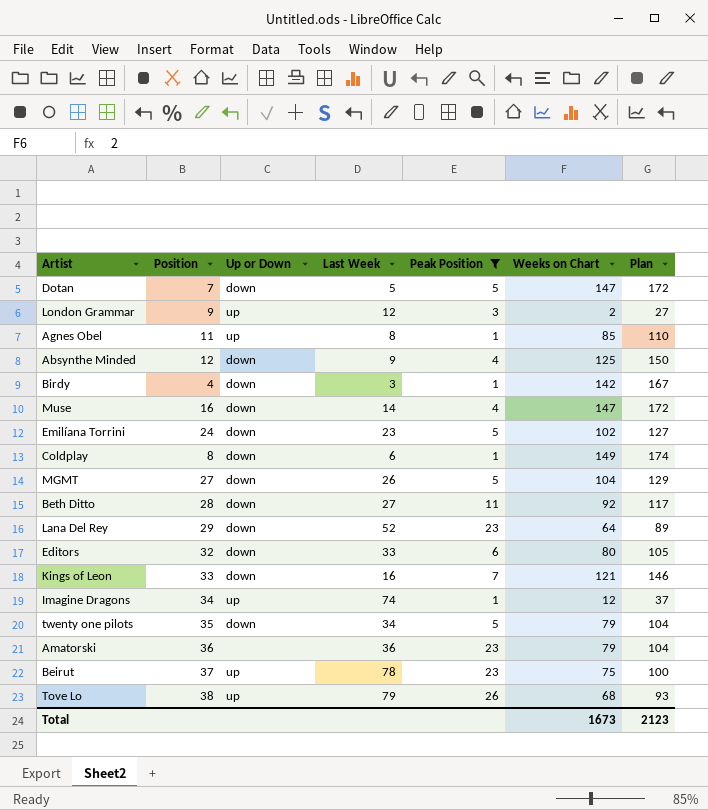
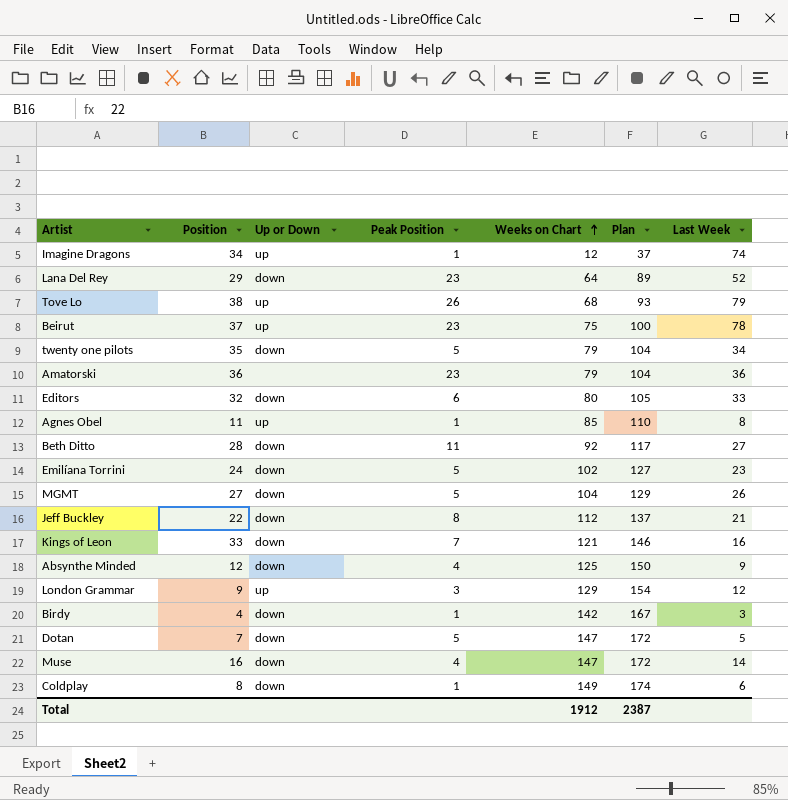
filter: Peak Position != 8 -> none
row order: none -> Weeks on Chart ascending
column Last Week | position: 4 -> 7
London Grammar | Weeks on Chart: 2 -> 129
London Grammar | Plan: 27 -> 154
Total | Weeks on Chart: 1673 -> 1912
Total | Plan: 2123 -> 2387

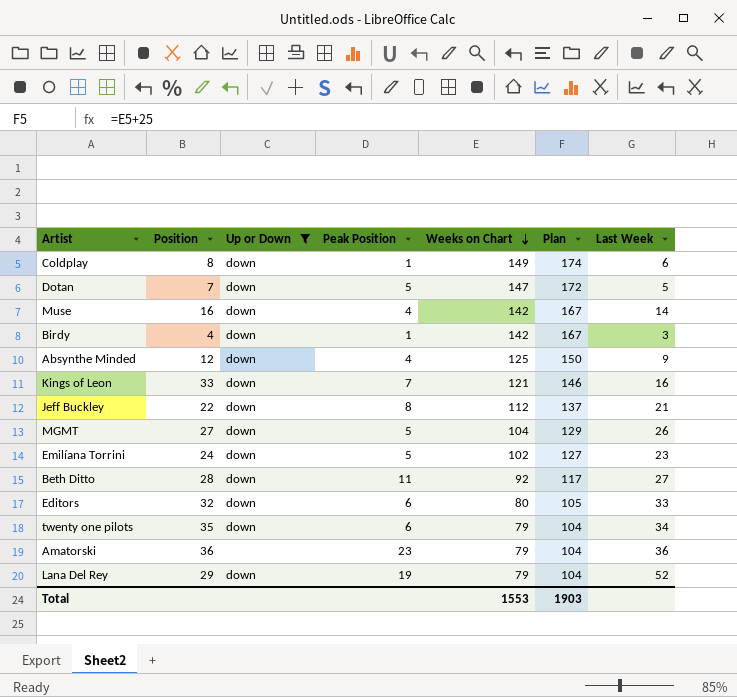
filter: none -> Up or Down != up
row order: Weeks on Chart ascending -> Weeks on Chart descending
Muse | Weeks on Chart: 147 -> 142
Muse | Plan: 172 -> 167
twenty one pilots | Peak Position: 5 -> 6
Lana Del Rey | Peak Position: 23 -> 19
Lana Del Rey | Weeks on Chart: 64 -> 79
Lana Del Rey | Plan: 89 -> 104
Total | Weeks on Chart: 1912 -> 1553
Total | Plan: 2387 -> 1903

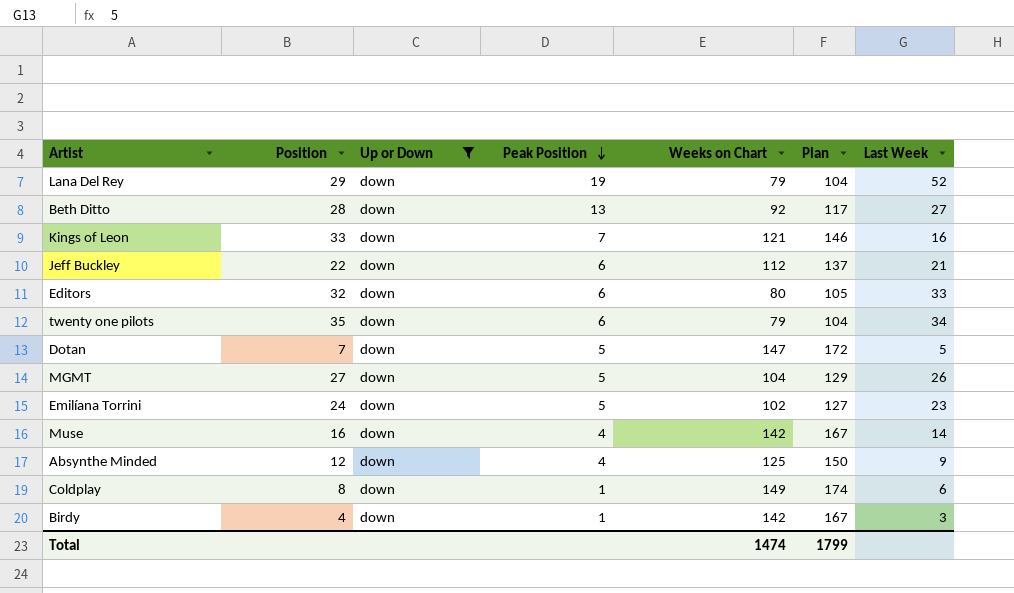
row order: Weeks on Chart descending -> Peak Position descending
row Amatorski: 36 | none | 23 | 79 | 104 | 36 -> none
Beth Ditto | Peak Position: 11 -> 13
Jeff Buckley | Peak Position: 8 -> 6
Total | Weeks on Chart: 1553 -> 1474
Total | Plan: 1903 -> 1799

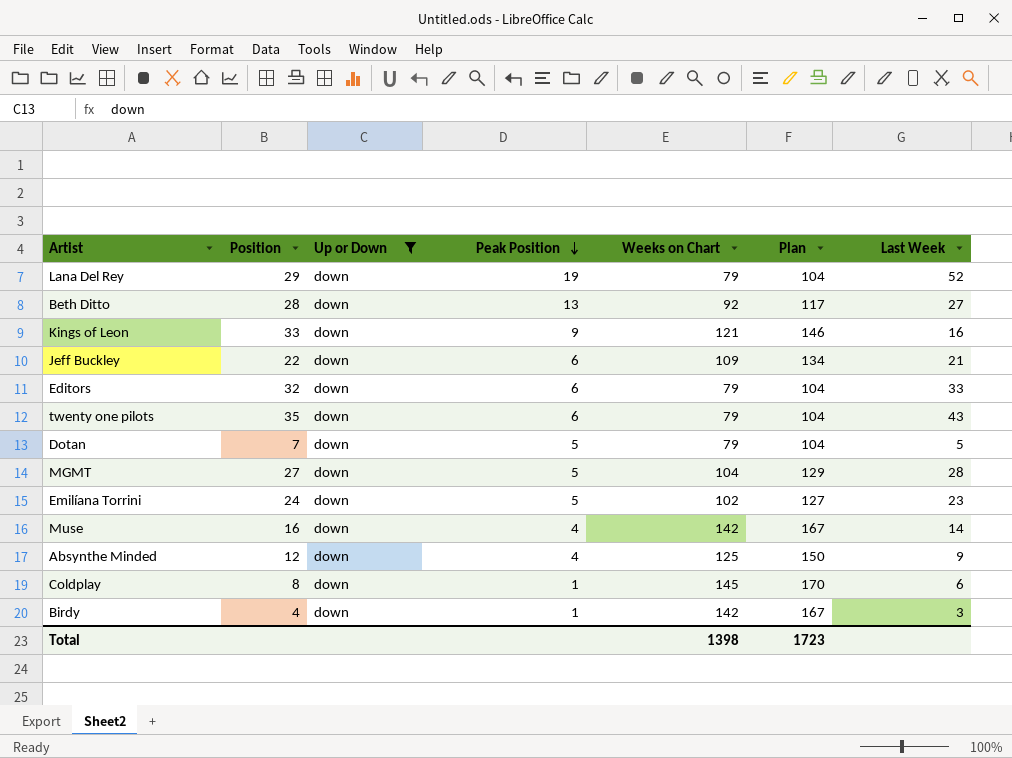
Kings of Leon | Peak Position: 7 -> 9
Jeff Buckley | Weeks on Chart: 112 -> 109
Jeff Buckley | Plan: 137 -> 134
Editors | Weeks on Chart: 80 -> 79
Editors | Plan: 105 -> 104
twenty one pilots | Last Week: 34 -> 43
Dotan | Weeks on Chart: 147 -> 79
Dotan | Plan: 172 -> 104
MGMT | Last Week: 26 -> 28
Coldplay | Weeks on Chart: 149 -> 145
Coldplay | Plan: 174 -> 170
Total | Weeks on Chart: 1474 -> 1398
Total | Plan: 1799 -> 1723

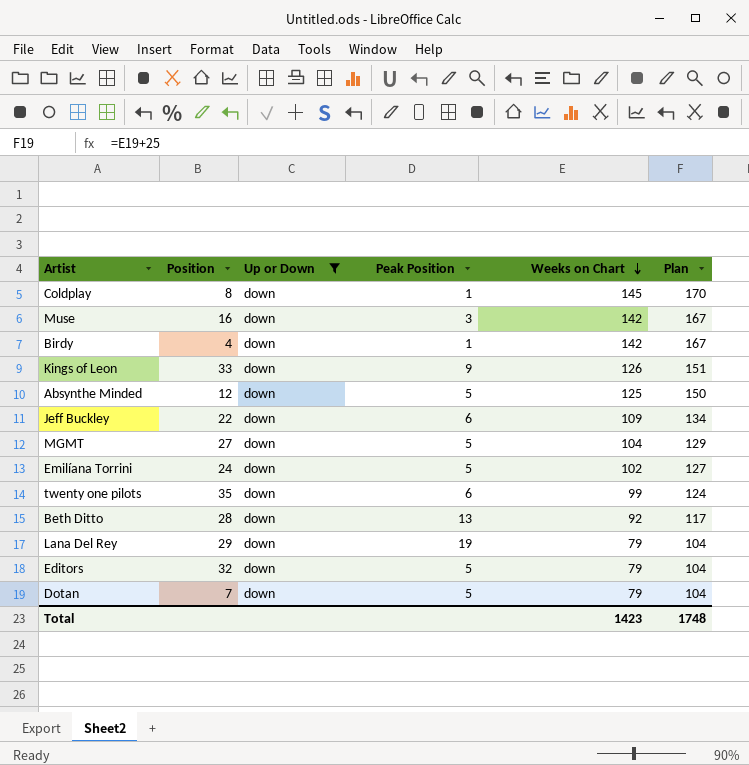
row order: Peak Position descending -> Weeks on Chart descending
column Last Week | position: 7 -> none
Muse | Peak Position: 4 -> 3
Kings of Leon | Weeks on Chart: 121 -> 126
Kings of Leon | Plan: 146 -> 151
Absynthe Minded | Peak Position: 4 -> 5
twenty one pilots | Weeks on Chart: 79 -> 99
twenty one pilots | Plan: 104 -> 124
Editors | Peak Position: 6 -> 5
Total | Weeks on Chart: 1398 -> 1423
Total | Plan: 1723 -> 1748

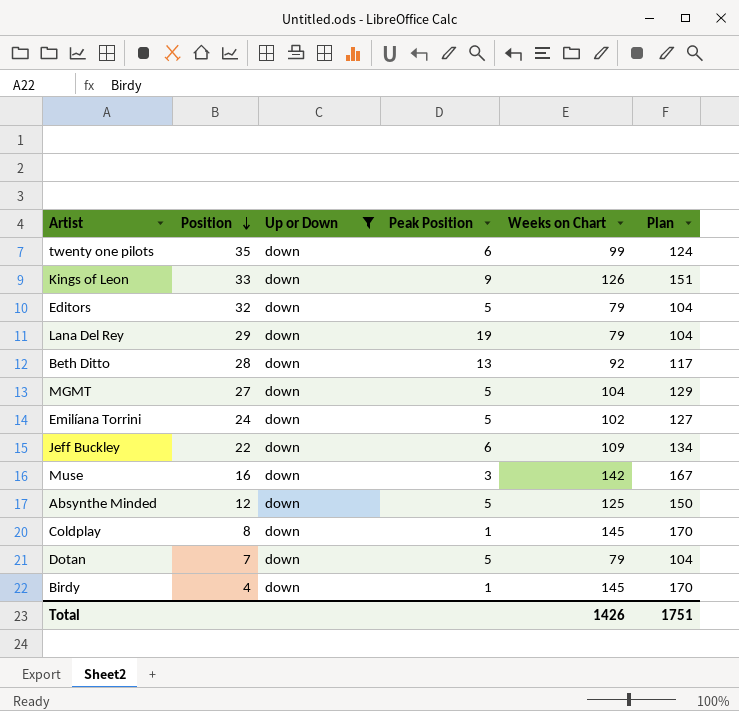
row order: Weeks on Chart descending -> Position descending
Birdy | Weeks on Chart: 142 -> 145
Birdy | Plan: 167 -> 170
Total | Weeks on Chart: 1423 -> 1426
Total | Plan: 1748 -> 1751

